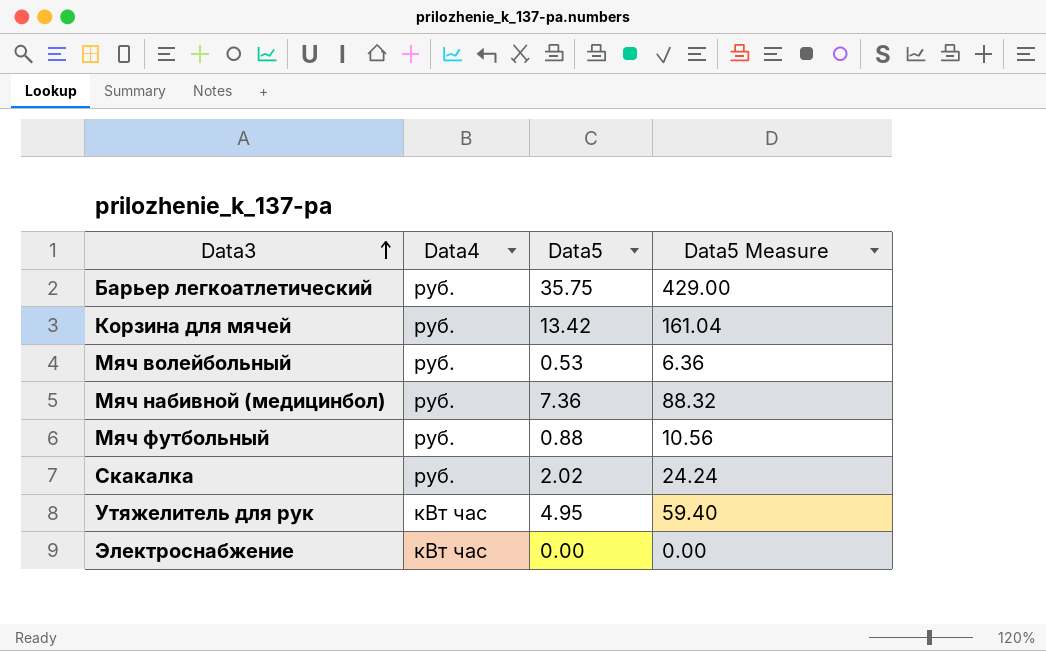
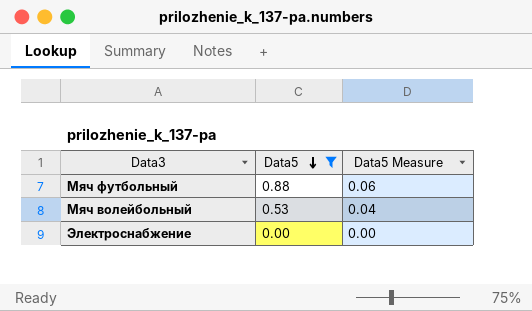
filter: none -> Data5 <= 0.88
row order: Data3 ascending -> Data5 descending
column Data4 | position: 2 -> none
column Data5 Measure | formula: [Data5] * 12 -> [Data5] * 0.07

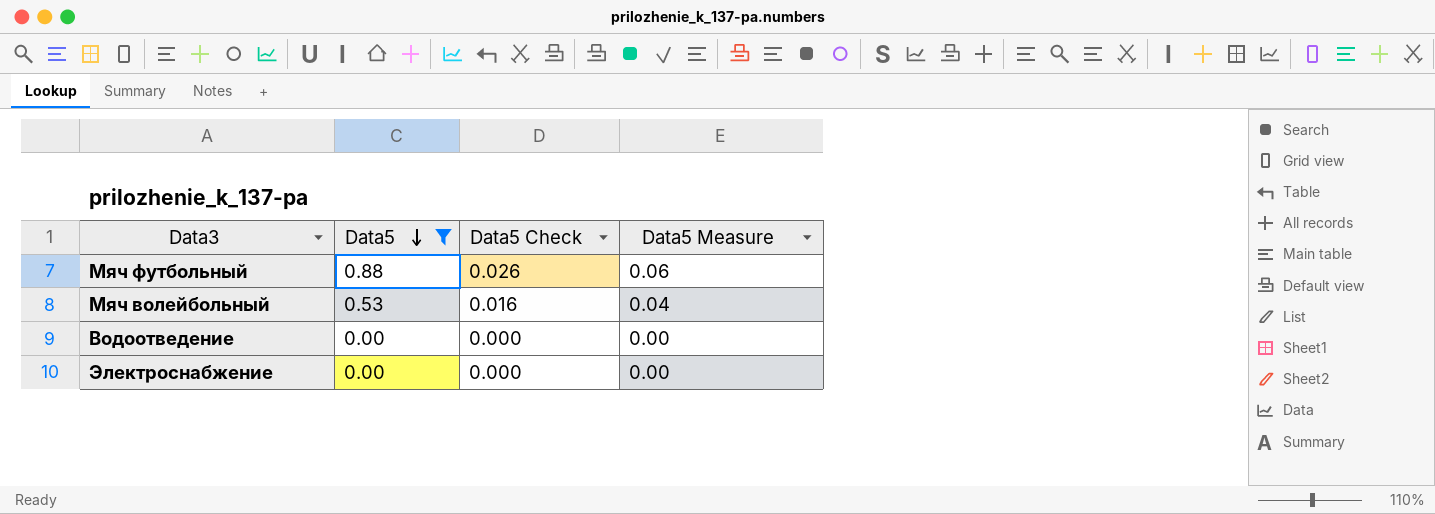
column Data5 Check | formula: none -> [Data5] * 0.03
row Водоотведение: none -> 0.00 | 0.000 | 0.00

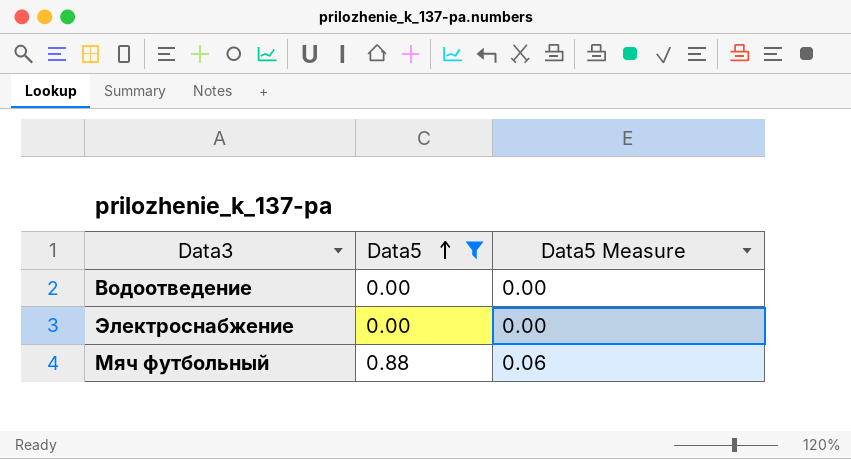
row order: Data5 descending -> Data5 ascending
column Data5 Check | formula: [Data5] * 0.03 -> none
row Мяч волейбольный: 0.53 | 0.016 | 0.04 -> none

